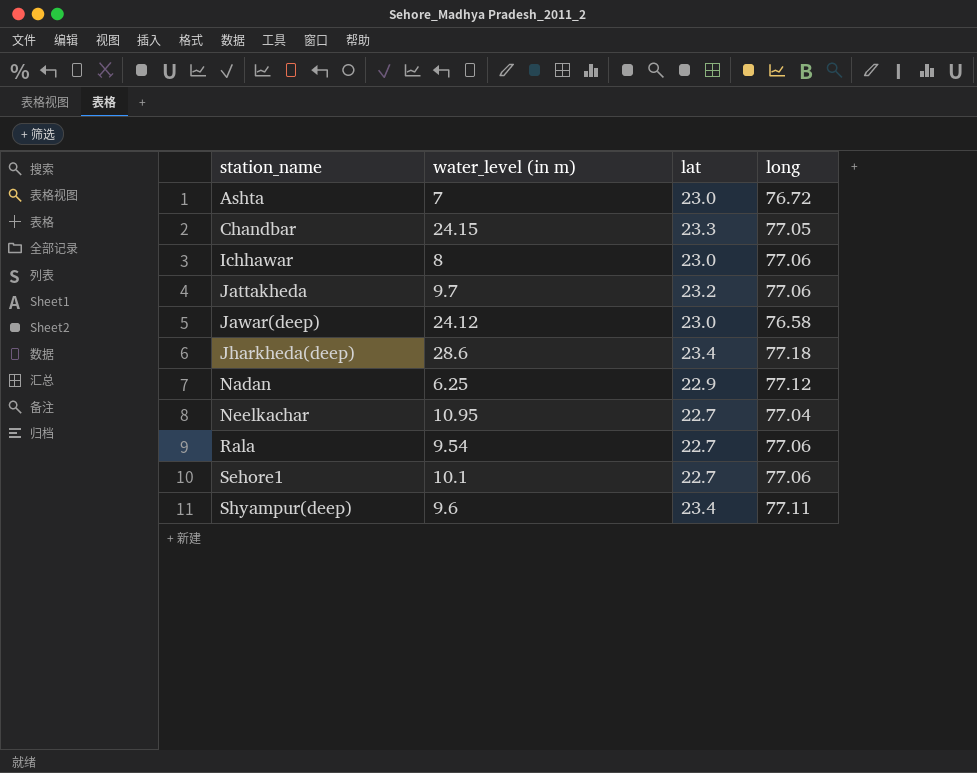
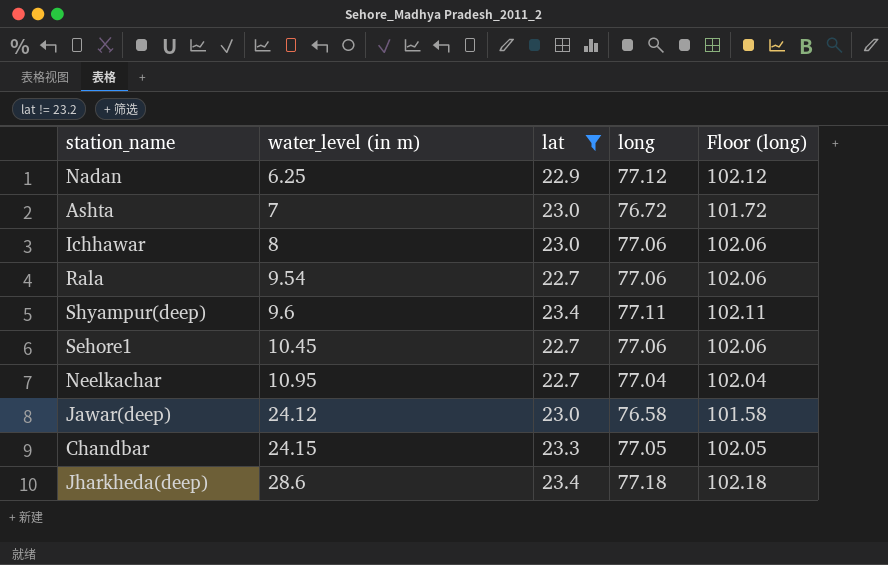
filter: none -> lat != 23.2
row order: station_name ascending -> water_level (in m) ascending
column Floor (long) | formula: none -> [long] + 25
Sehore1 | water_level (in m): 10.1 -> 10.45

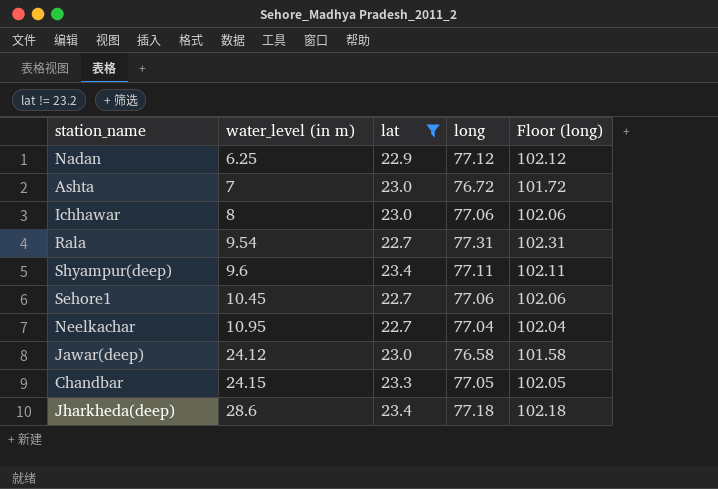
Rala | long: 77.06 -> 77.31
Rala | Floor (long): 102.06 -> 102.31

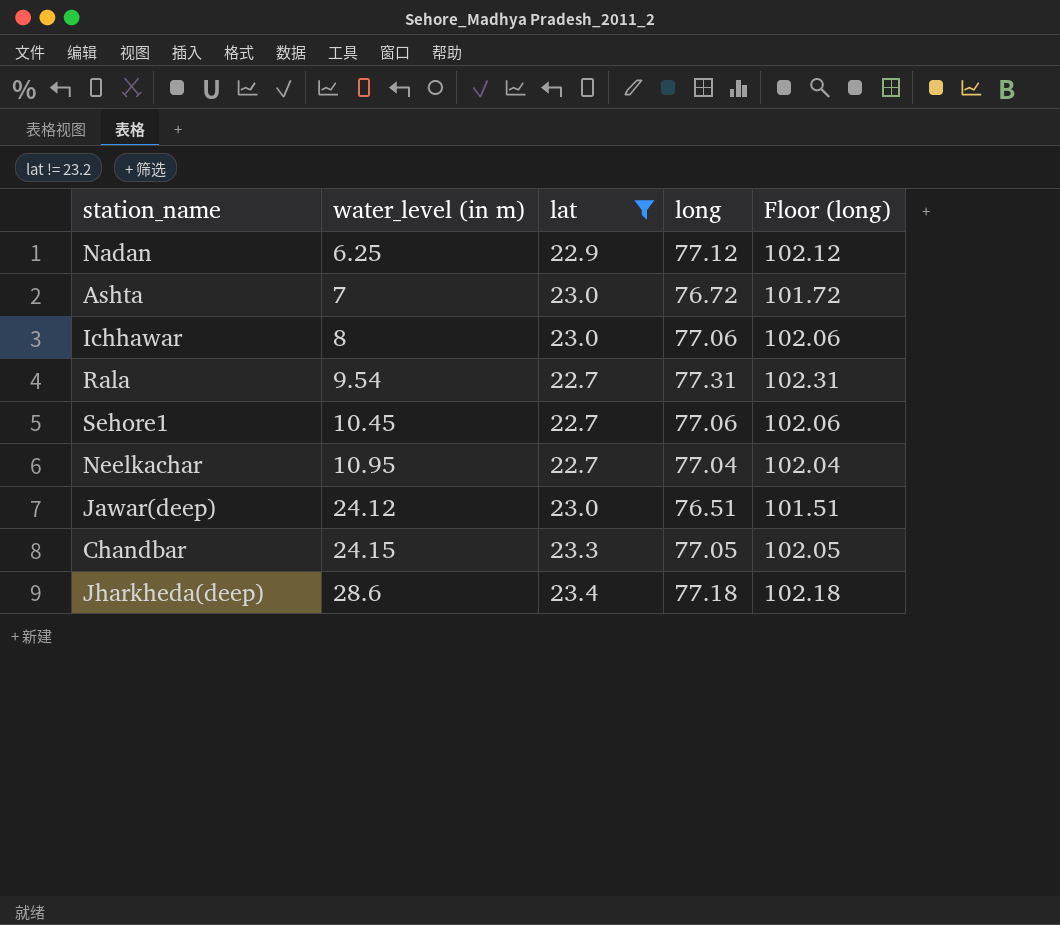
row Shyampur(deep): 9.6 | 23.4 | 77.11 | 102.11 -> none
Jawar(deep) | long: 76.58 -> 76.51
Jawar(deep) | Floor (long): 101.58 -> 101.51

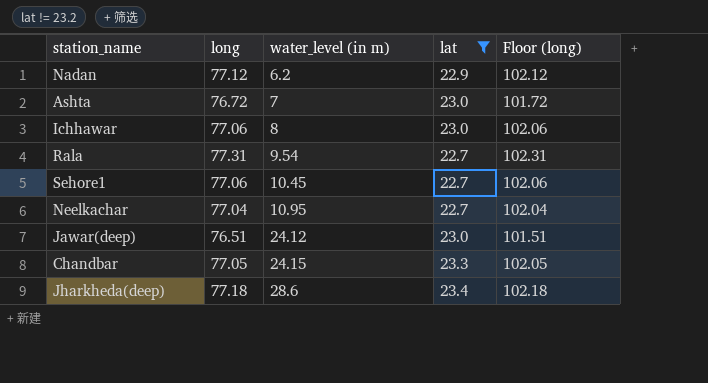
column long | position: 4 -> 2
Nadan | water_level (in m): 6.25 -> 6.2

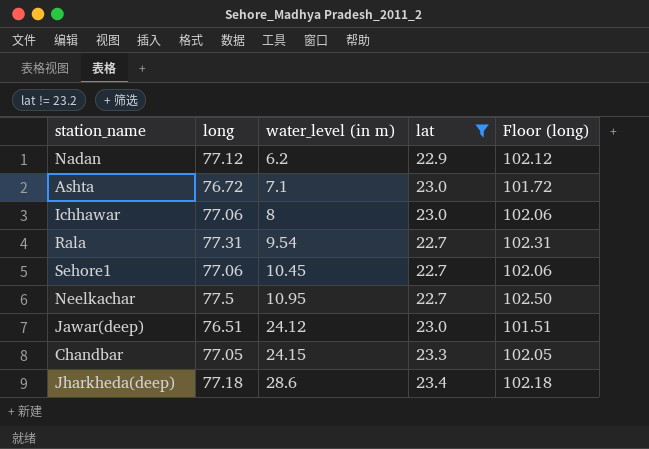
Ashta | water_level (in m): 7 -> 7.1
Neelkachar | long: 77.04 -> 77.5
Neelkachar | Floor (long): 102.04 -> 102.50

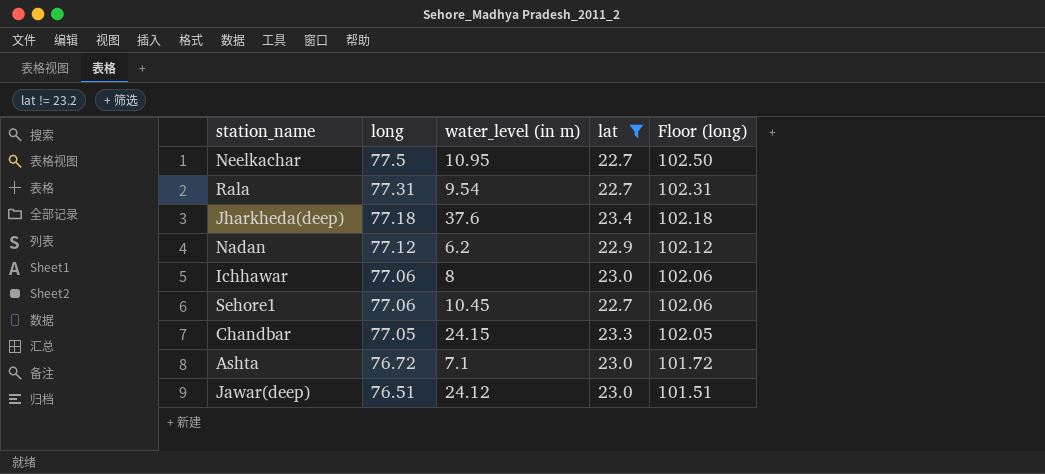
row order: water_level (in m) ascending -> long descending
Jharkheda(deep) | water_level (in m): 28.6 -> 37.6

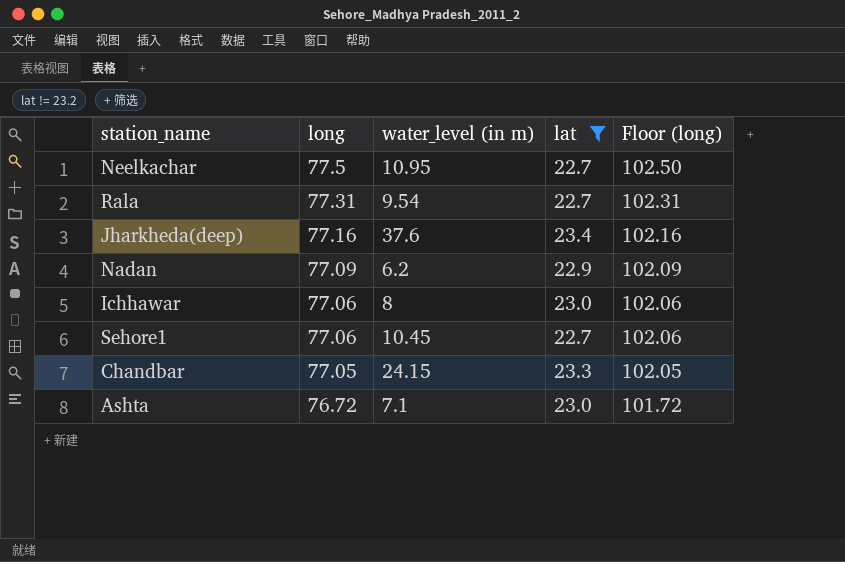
row Jawar(deep): 76.51 | 24.12 | 23.0 | 101.51 -> none
Jharkheda(deep) | long: 77.18 -> 77.16
Jharkheda(deep) | Floor (long): 102.18 -> 102.16
Nadan | long: 77.12 -> 77.09
Nadan | Floor (long): 102.12 -> 102.09

